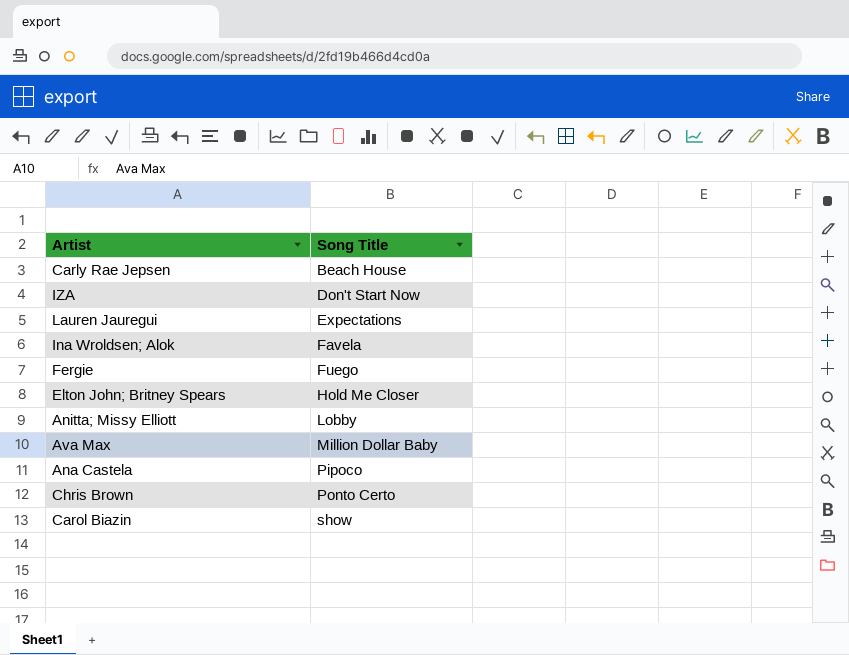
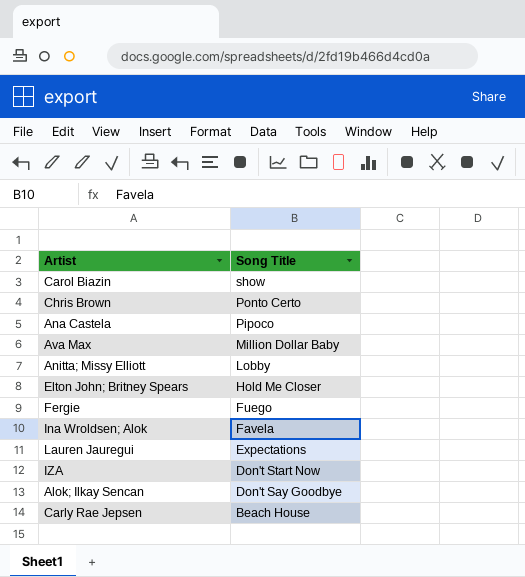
row order: Song Title ascending -> Song Title descending
row Alok; Ilkay Sencan: none -> Don't Say Goodbye

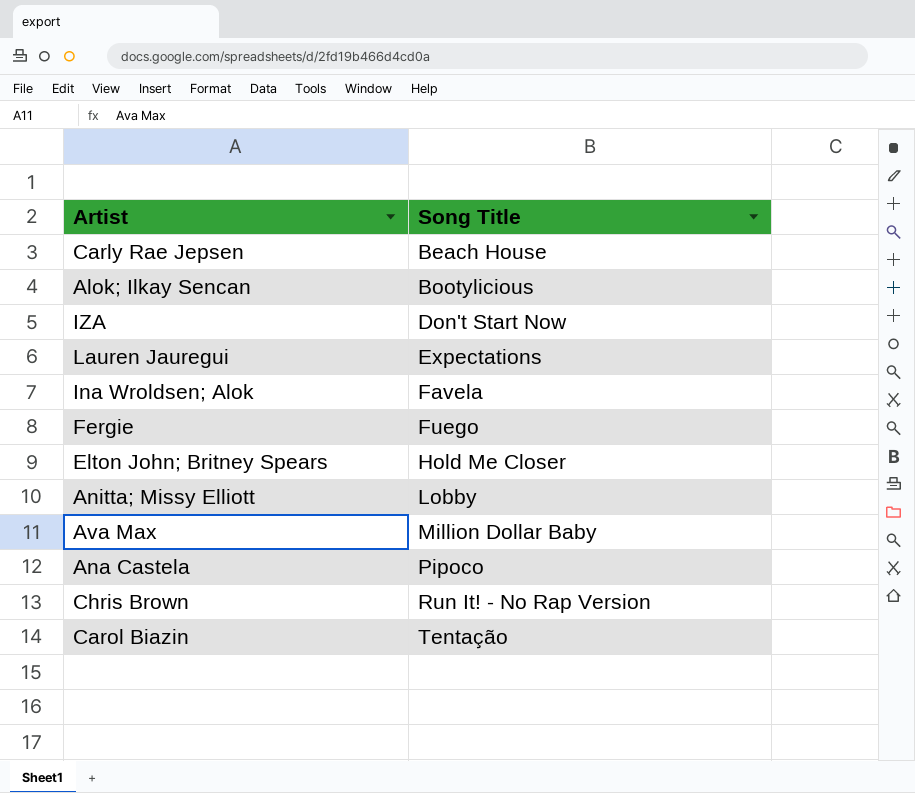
row order: Song Title descending -> Song Title ascending
Alok; Ilkay Sencan | Song Title: Don't Say Goodbye -> Bootylicious
Chris Brown | Song Title: Ponto Certo -> Run It! - No Rap Version
Carol Biazin | Song Title: show -> Tentação

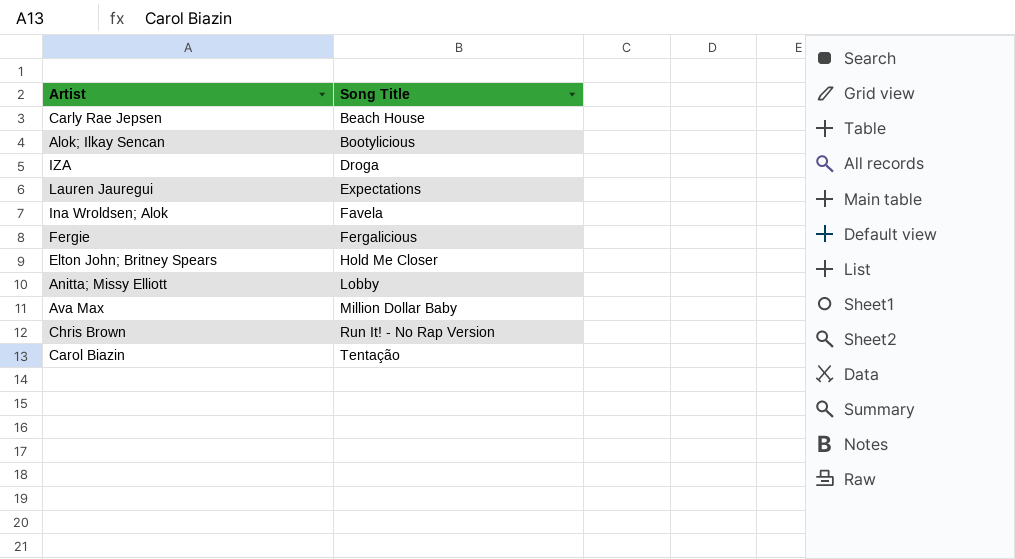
row Ana Castela: Pipoco -> none
IZA | Song Title: Don't Start Now -> Droga
Fergie | Song Title: Fuego -> Fergalicious

